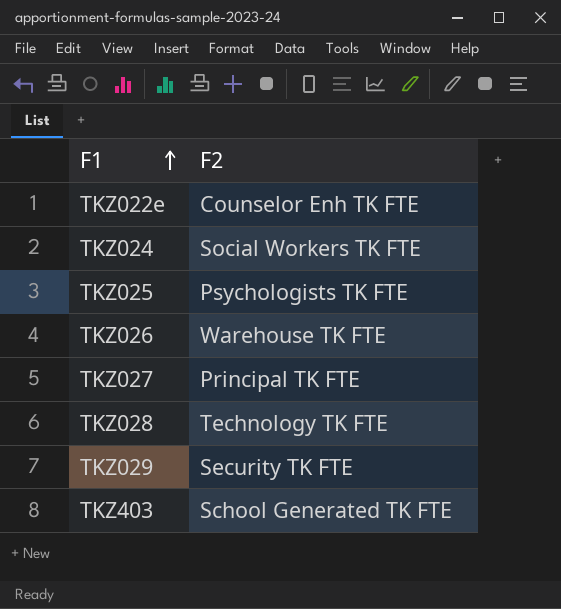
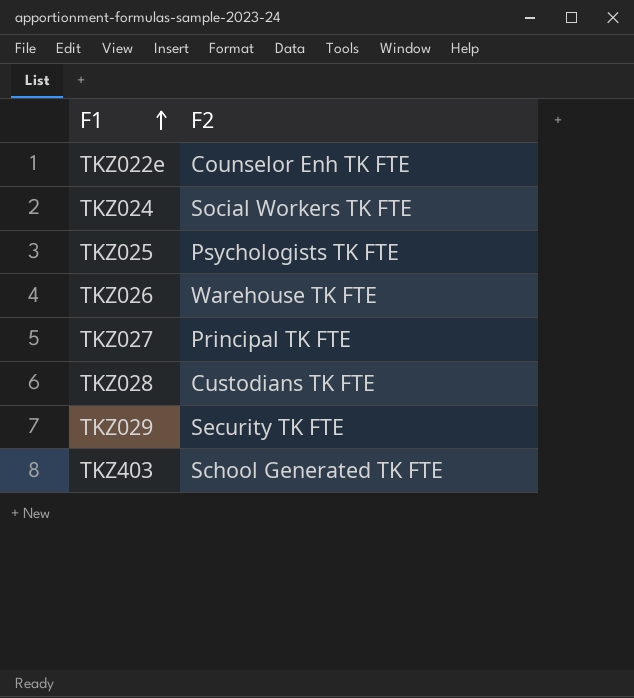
TKZ028 | F2: Technology TK FTE -> Custodians TK FTE

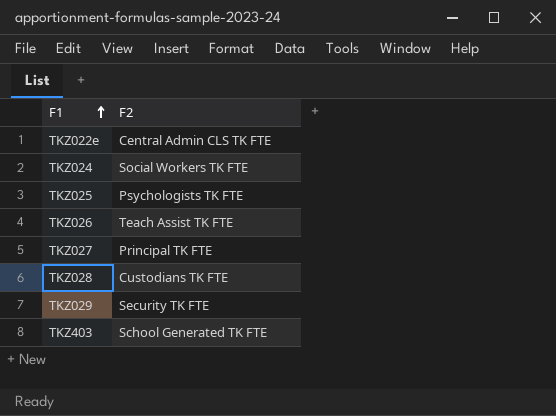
TKZ022e | F2: Counselor Enh TK FTE -> Central Admin CLS TK FTE
TKZ026 | F2: Warehouse TK FTE -> Teach Assist TK FTE

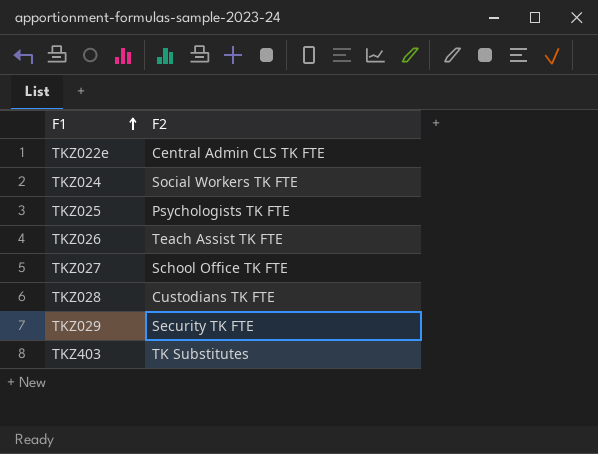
TKZ027 | F2: Principal TK FTE -> School Office TK FTE
TKZ403 | F2: School Generated TK FTE -> TK Substitutes

